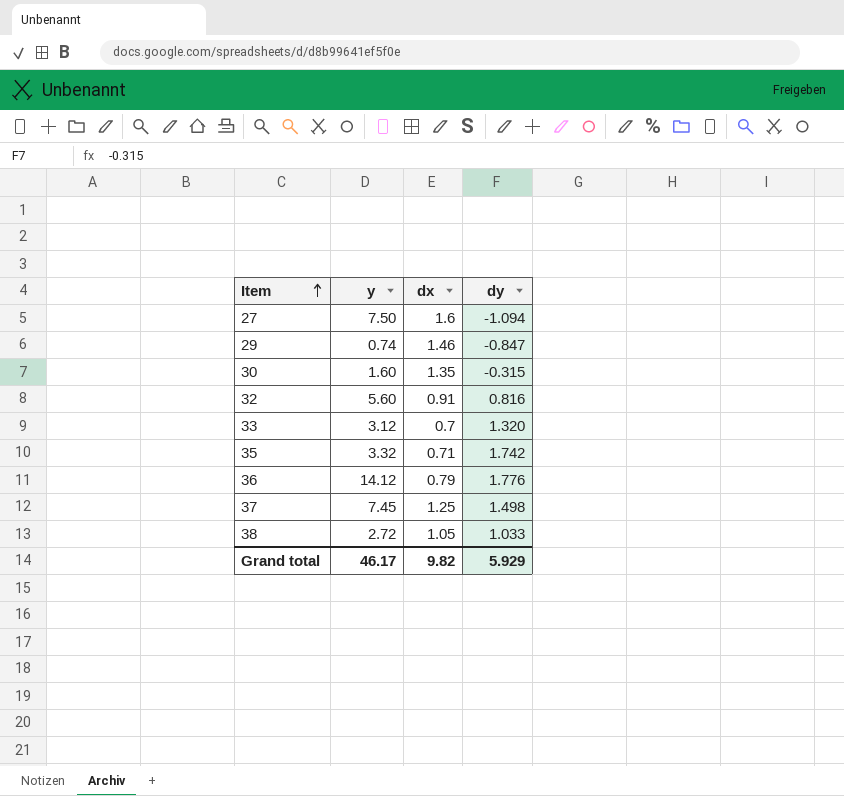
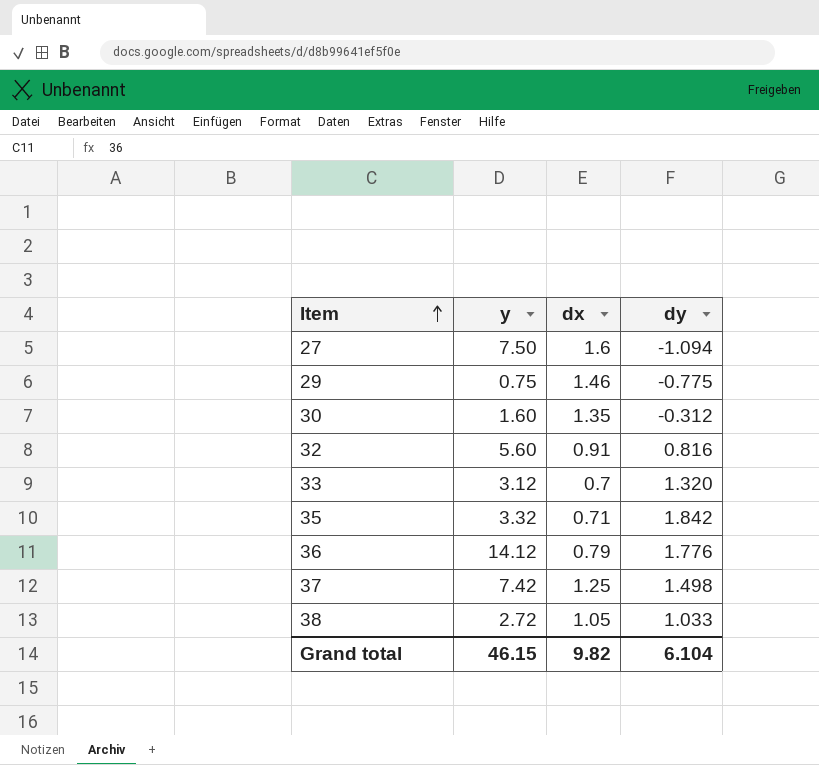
29 | y: 0.74 -> 0.75
29 | dy: -0.847 -> -0.775
30 | dy: -0.315 -> -0.312
35 | dy: 1.742 -> 1.842
37 | y: 7.45 -> 7.42
Grand total | y: 46.17 -> 46.15
Grand total | dy: 5.929 -> 6.104

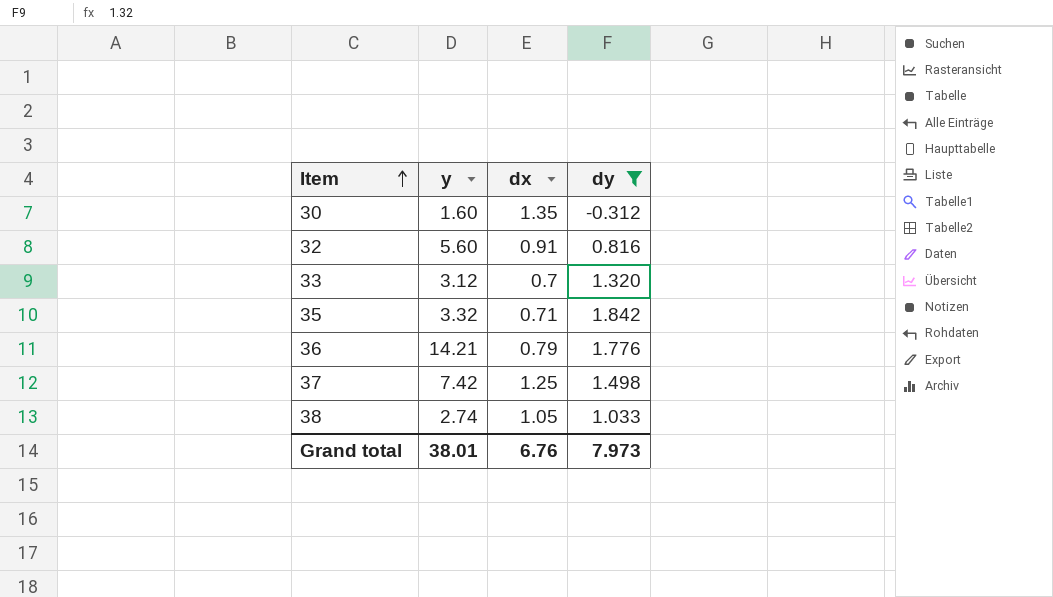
filter: none -> dy >= -0.312
36 | y: 14.12 -> 14.21
38 | y: 2.72 -> 2.74
Grand total | y: 46.15 -> 38.01
Grand total | dx: 9.82 -> 6.76
Grand total | dy: 6.104 -> 7.973

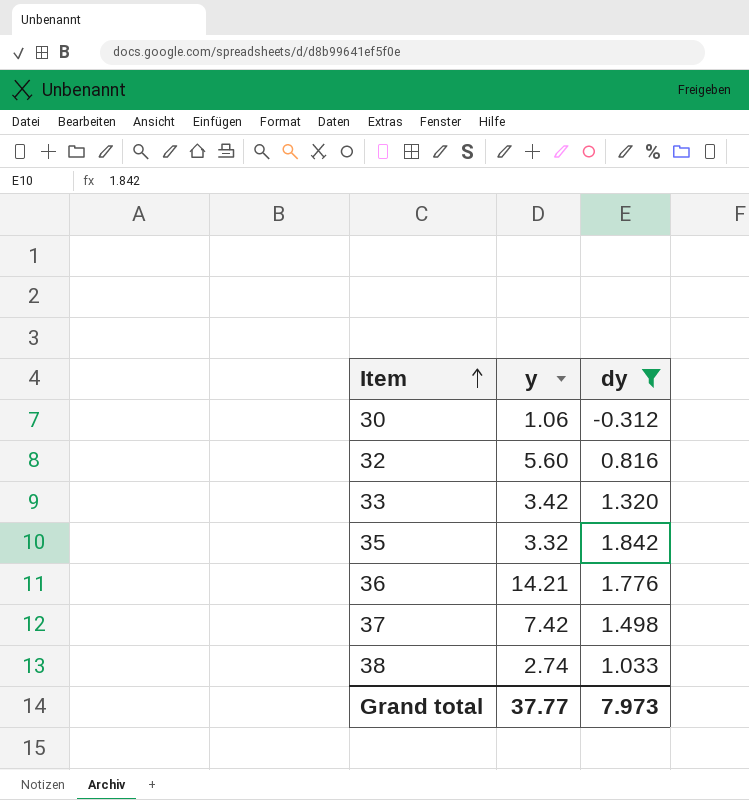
column dx | position: 3 -> none
30 | y: 1.60 -> 1.06
33 | y: 3.12 -> 3.42
Grand total | y: 38.01 -> 37.77

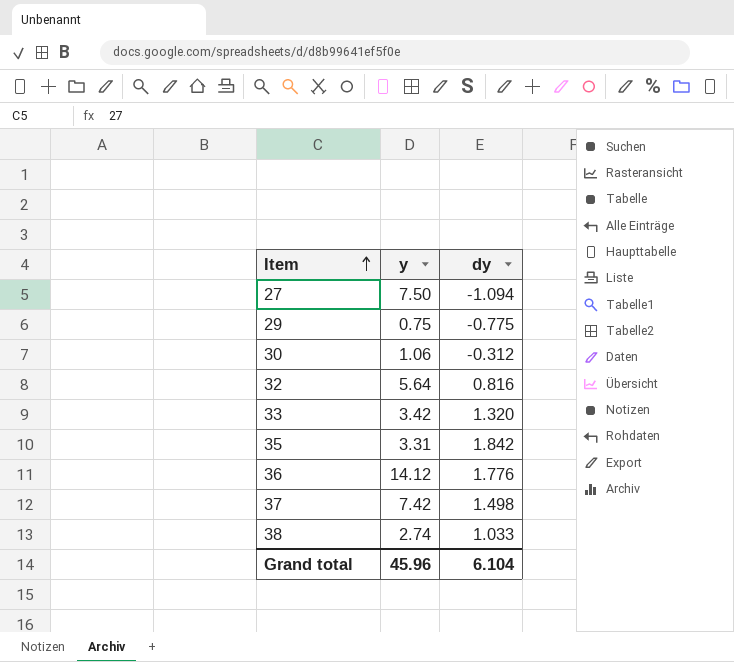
filter: dy >= -0.312 -> none
32 | y: 5.60 -> 5.64
35 | y: 3.32 -> 3.31
36 | y: 14.21 -> 14.12
Grand total | y: 37.77 -> 45.96
Grand total | dy: 7.973 -> 6.104

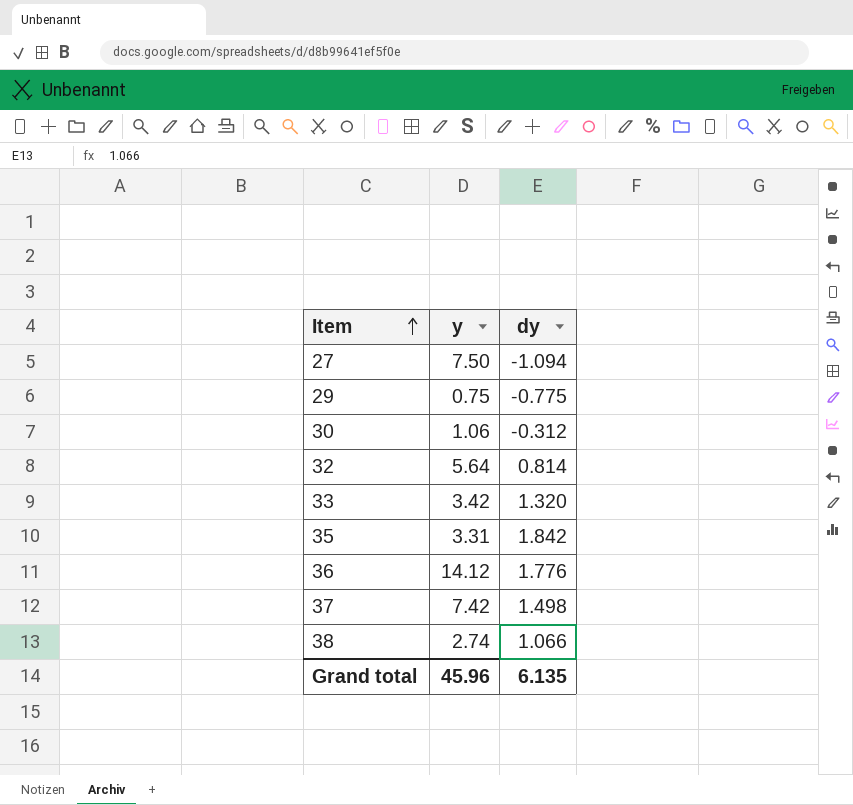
32 | dy: 0.816 -> 0.814
38 | dy: 1.033 -> 1.066
Grand total | dy: 6.104 -> 6.135

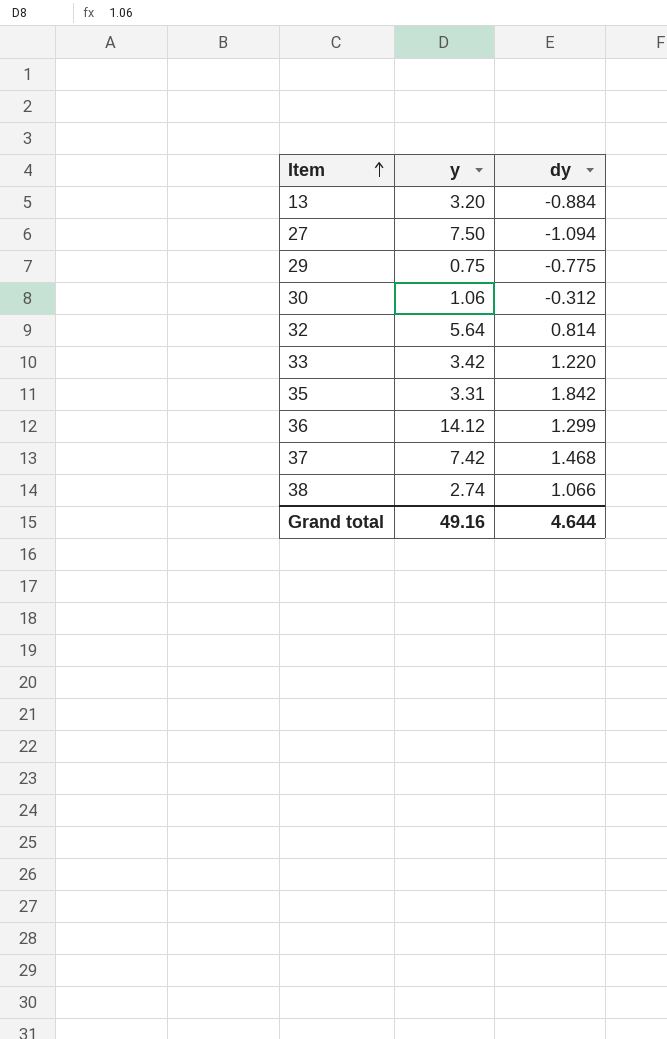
row 13: none -> 3.20 | -0.884
33 | dy: 1.320 -> 1.220
36 | dy: 1.776 -> 1.299
37 | dy: 1.498 -> 1.468
Grand total | y: 45.96 -> 49.16
Grand total | dy: 6.135 -> 4.644

